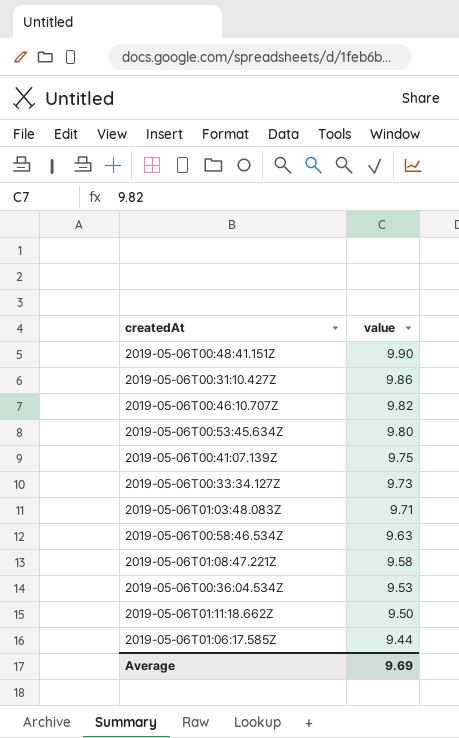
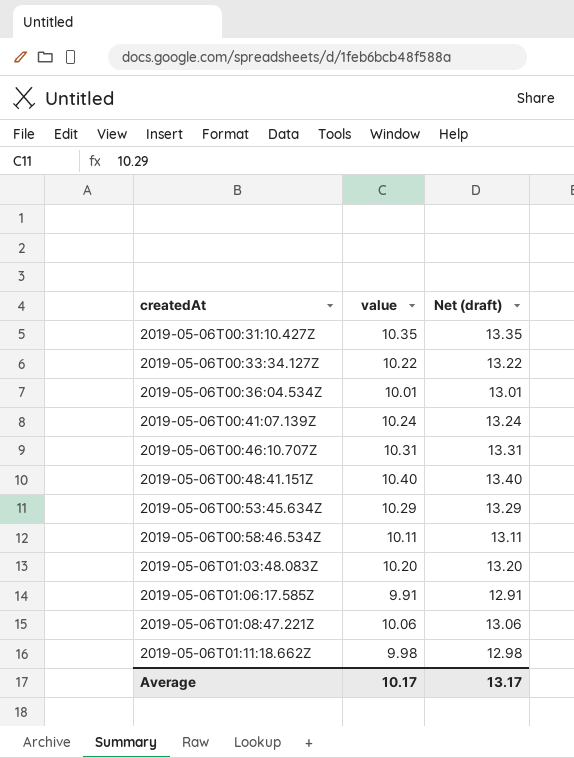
row order: value descending -> createdAt ascending
column Net (draft) | formula: none -> [value] + 3
2019-05-06T00:31:10.427Z | value: 9.86 -> 10.35
2019-05-06T00:33:34.127Z | value: 9.73 -> 10.22
2019-05-06T00:36:04.534Z | value: 9.53 -> 10.01
2019-05-06T00:41:07.139Z | value: 9.75 -> 10.24
2019-05-06T00:46:10.707Z | value: 9.82 -> 10.31
2019-05-06T00:48:41.151Z | value: 9.90 -> 10.40
2019-05-06T00:53:45.634Z | value: 9.80 -> 10.29
2019-05-06T00:58:46.534Z | value: 9.63 -> 10.11
2019-05-06T01:03:48.083Z | value: 9.71 -> 10.20
2019-05-06T01:06:17.585Z | value: 9.44 -> 9.91
2019-05-06T01:08:47.221Z | value: 9.58 -> 10.06
2019-05-06T01:11:18.662Z | value: 9.50 -> 9.98
Average | value: 9.69 -> 10.17

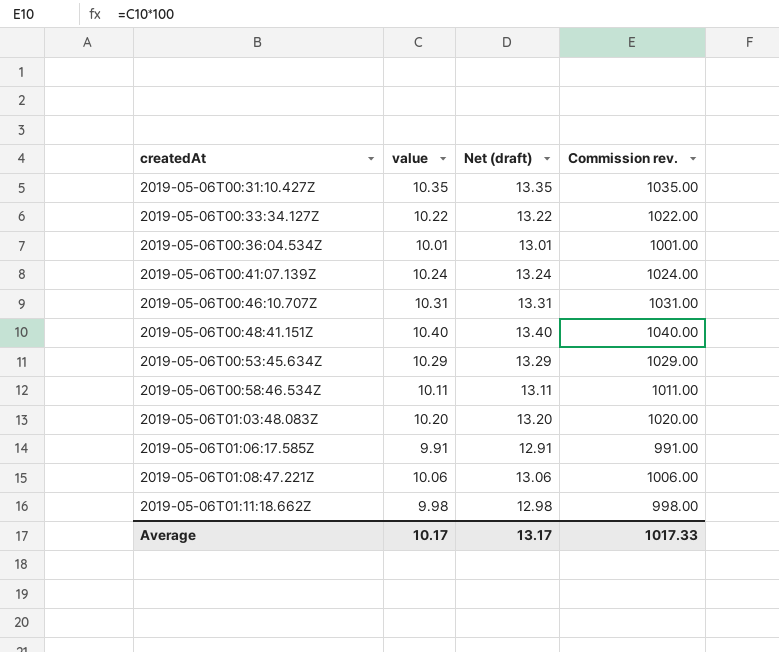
column Commission rev. | formula: none -> [value] * 100

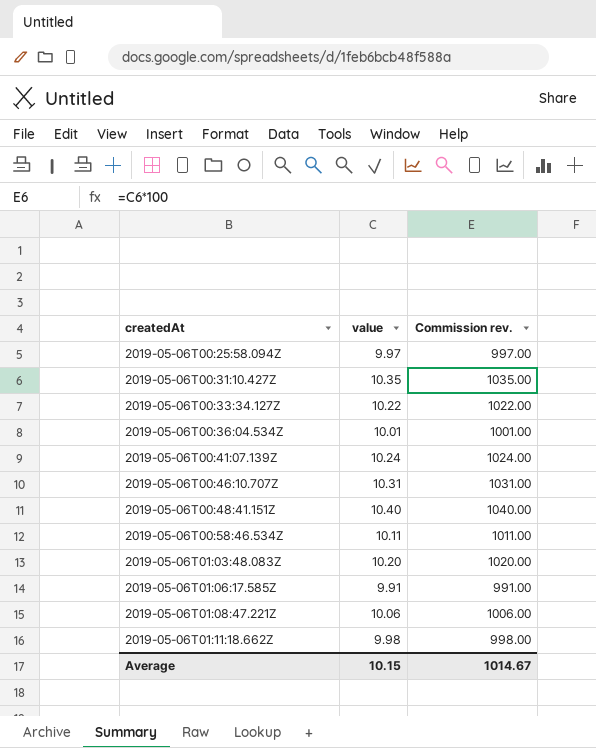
column Net (draft) | formula: [value] + 3 -> none
row 2019-05-06T00:53:45.634Z: 10.29 | 13.29 | 1029.00 -> none
row 2019-05-06T00:25:58.094Z: none -> 9.97 | 997.00
Average | value: 10.17 -> 10.15
Average | Commission rev.: 1017.33 -> 1014.67

